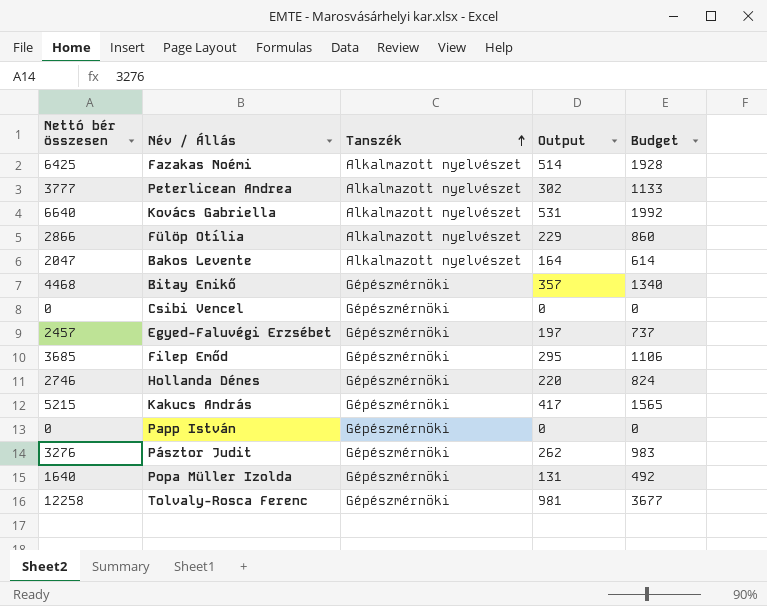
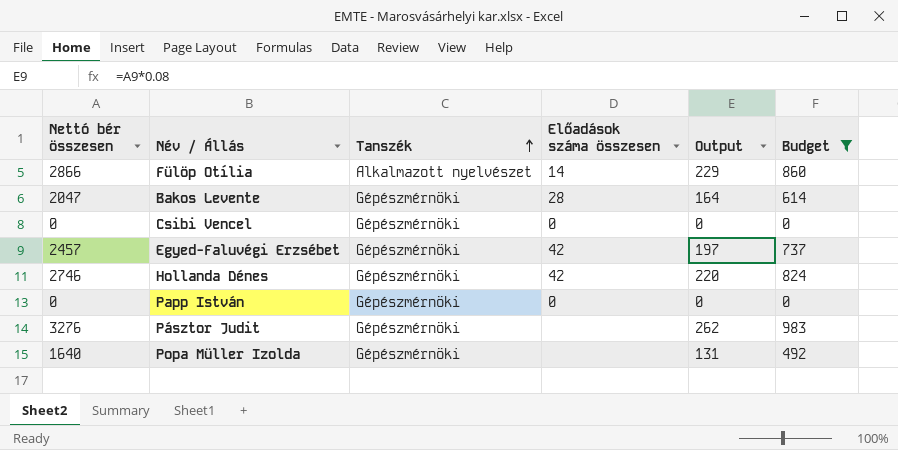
filter: none -> Budget <= 983
column Előadások száma összesen | position: none -> 4
Bakos Levente | Tanszék: Alkalmazott nyelvészet -> Gépészmérnöki

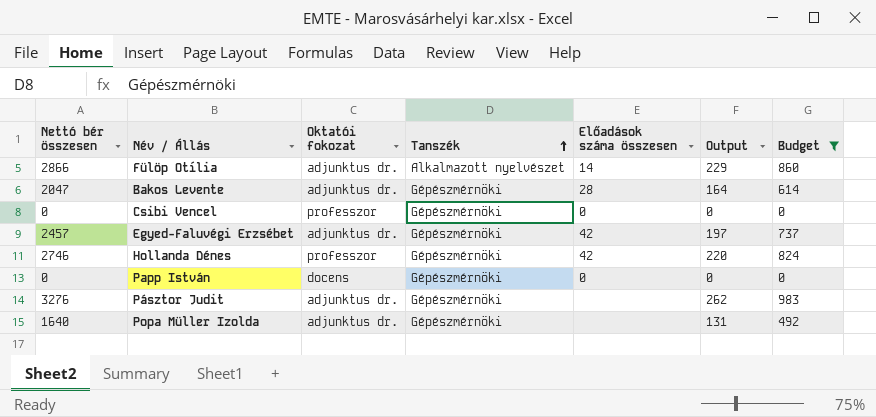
column Oktatói fokozat | position: none -> 3

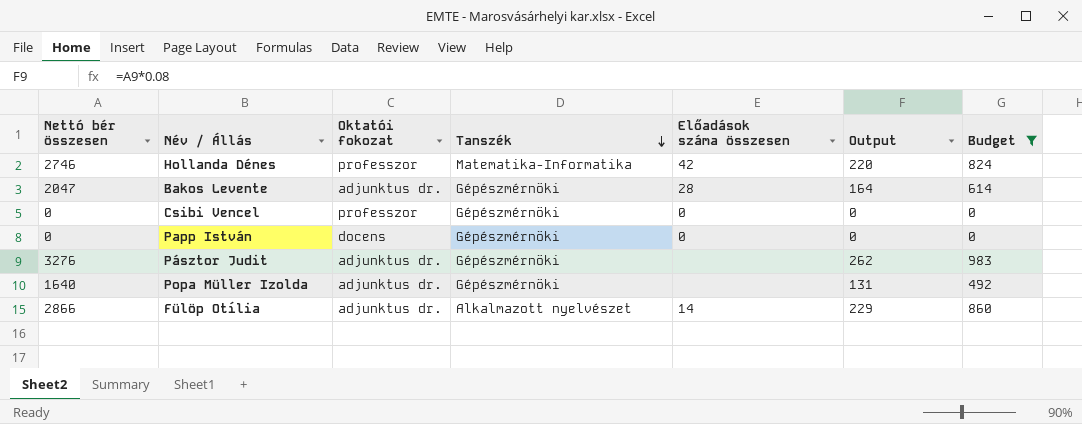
row order: Tanszék ascending -> Tanszék descending
row Egyed-Faluvégi Erzsébet: 2457 | adjunktus dr. | Gépészmérnöki | 42 | 197 | 737 -> none
Hollanda Dénes | Tanszék: Gépészmérnöki -> Matematika-Informatika

